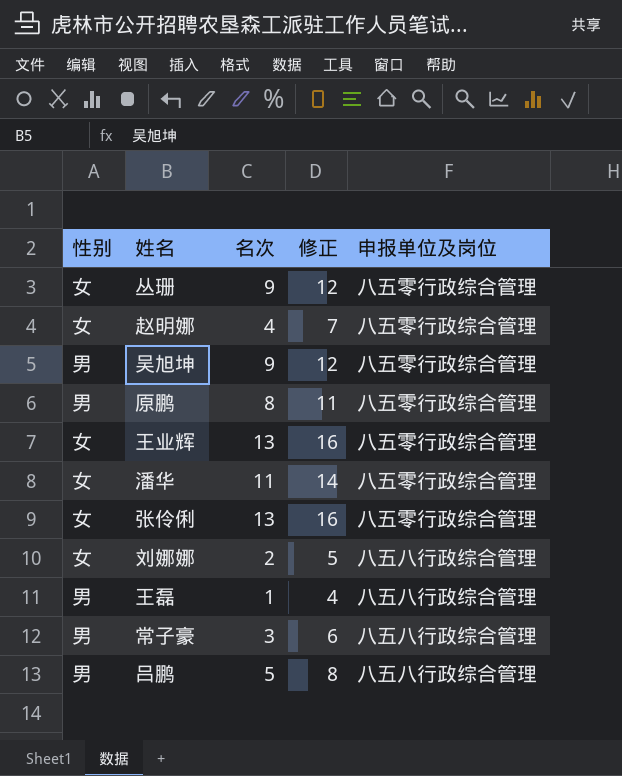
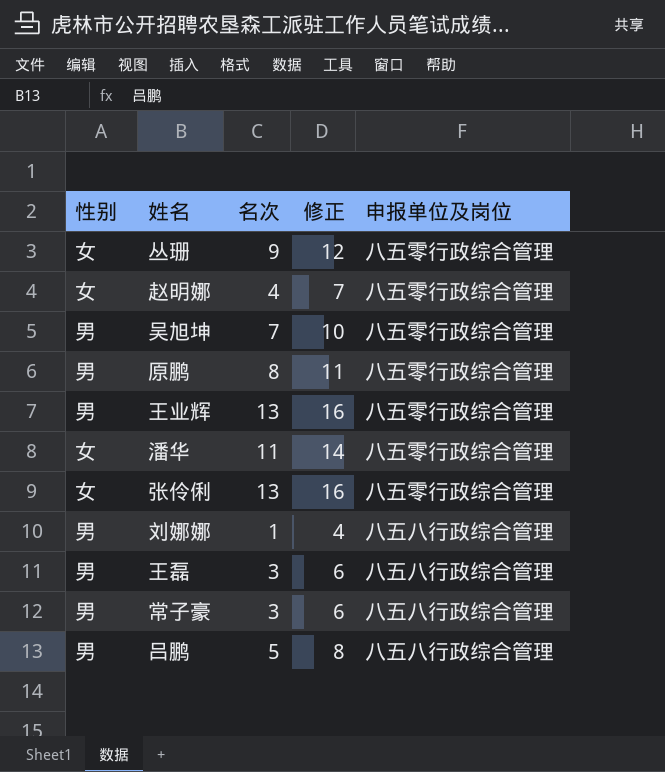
吴旭坤 | 名次: 9 -> 7
吴旭坤 | 修正: 12 -> 10
王业辉 | 性别: 女 -> 男
刘娜娜 | 性别: 女 -> 男
刘娜娜 | 名次: 2 -> 1
刘娜娜 | 修正: 5 -> 4
王磊 | 名次: 1 -> 3
王磊 | 修正: 4 -> 6

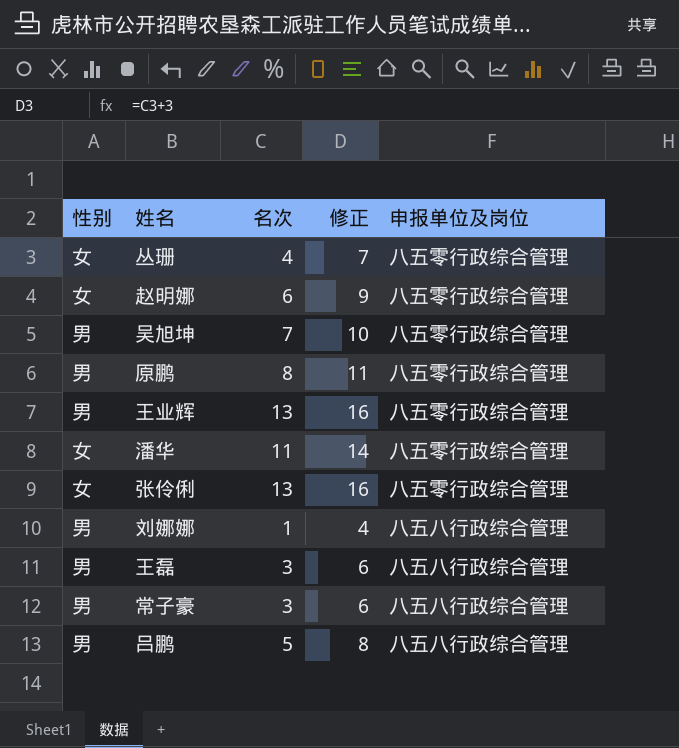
丛珊 | 名次: 9 -> 4
丛珊 | 修正: 12 -> 7
赵明娜 | 名次: 4 -> 6
赵明娜 | 修正: 7 -> 9

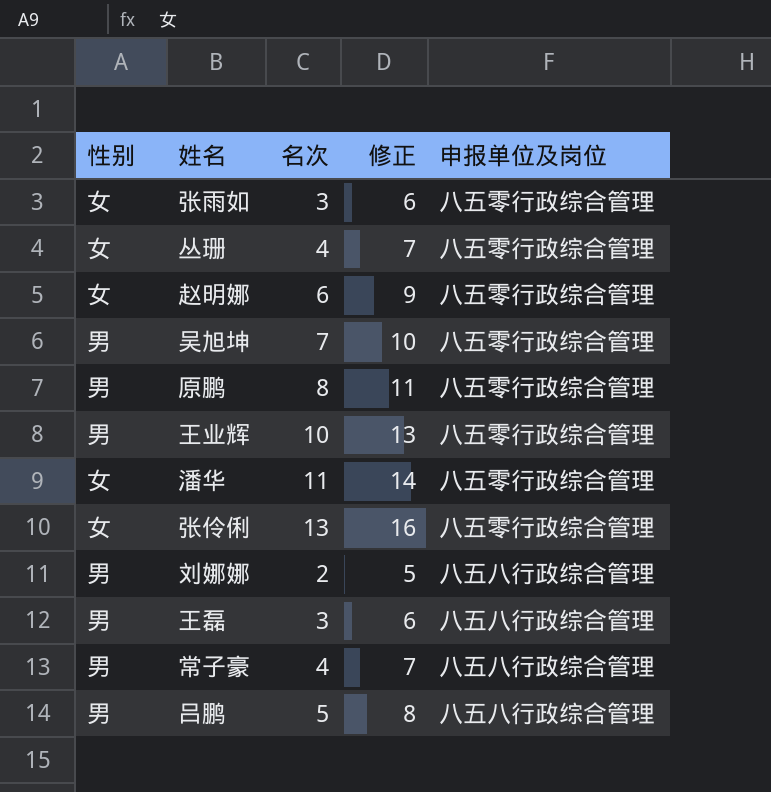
row 张雨如: none -> 女 | 3 | 6 | 八五零行政综合管理
王业辉 | 名次: 13 -> 10
王业辉 | 修正: 16 -> 13
刘娜娜 | 名次: 1 -> 2
刘娜娜 | 修正: 4 -> 5
常子豪 | 名次: 3 -> 4
常子豪 | 修正: 6 -> 7

